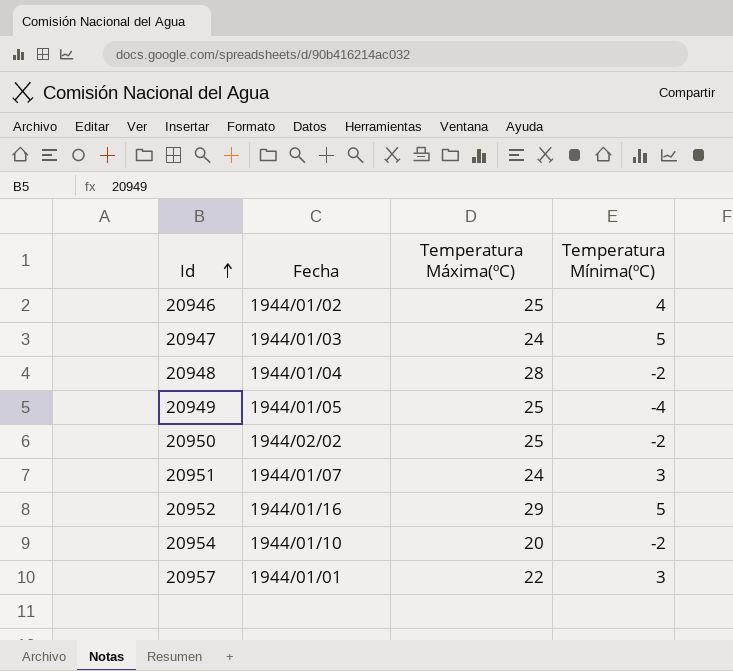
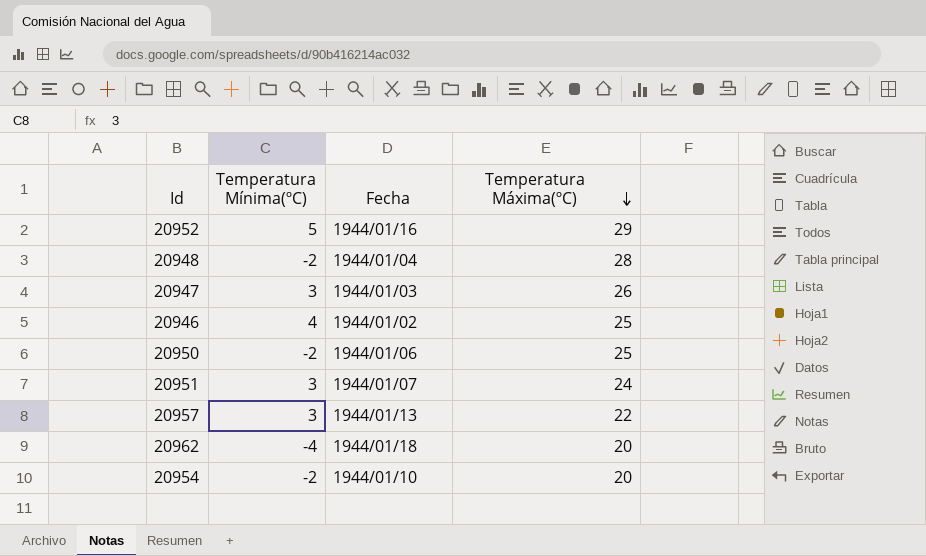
row order: Id ascending -> Temperatura Máxima(ºC) descending
column Temperatura Mínima(ºC) | position: 4 -> 2
row 20949: 1944/01/05 | 25 | -4 -> none
20947 | Temperatura Mínima(ºC): 5 -> 3
20947 | Temperatura Máxima(ºC): 24 -> 26
20950 | Fecha: 1944/02/02 -> 1944/01/06
20957 | Fecha: 1944/01/01 -> 1944/01/13
row 20962: none -> -4 | 1944/01/18 | 20

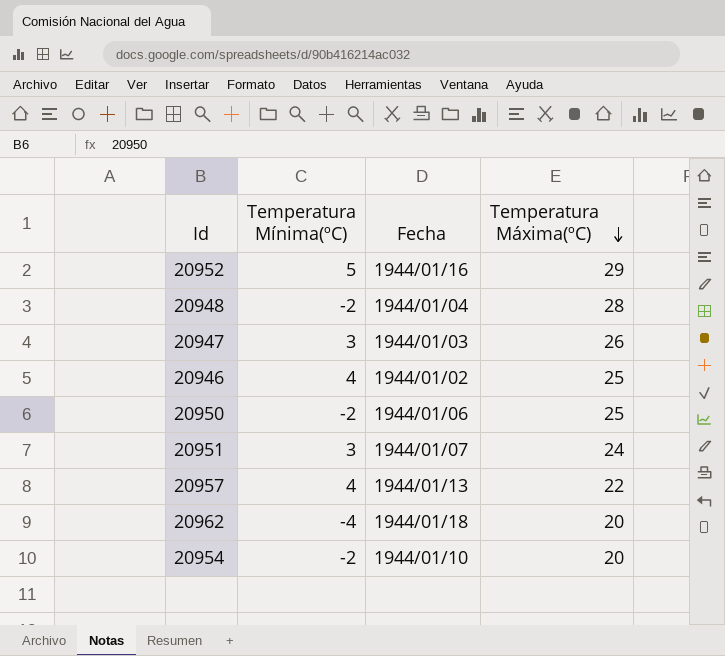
20957 | Temperatura Mínima(ºC): 3 -> 4

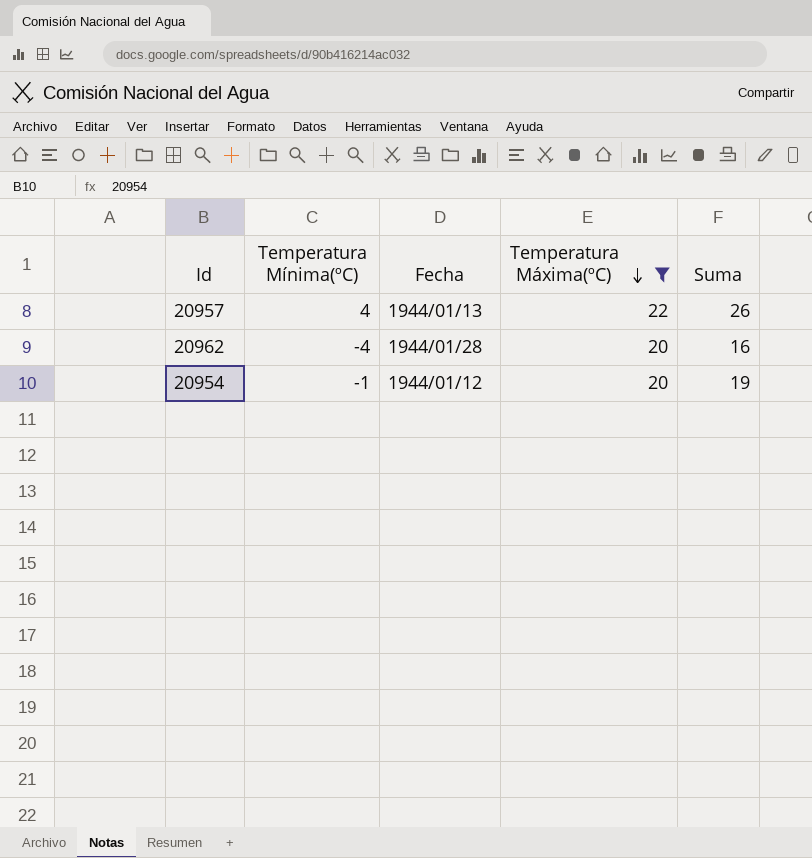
filter: none -> Temperatura Máxima(ºC) <= 22
column Suma | formula: none -> [Temperatura Mínima(ºC)] + [Temperatura Máxima(ºC)]
20962 | Fecha: 1944/01/18 -> 1944/01/28
20954 | Temperatura Mínima(ºC): -2 -> -1
20954 | Fecha: 1944/01/10 -> 1944/01/12

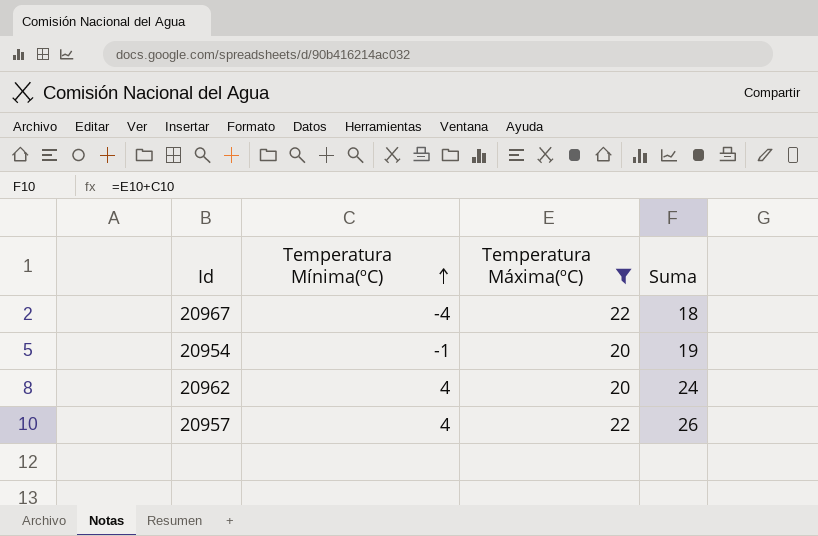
row order: Temperatura Máxima(ºC) descending -> Temperatura Mínima(ºC) ascending
column Fecha | position: 3 -> none
row 20967: none -> -4 | 22 | 18
20962 | Temperatura Mínima(ºC): -4 -> 4
20962 | Suma: 16 -> 24

